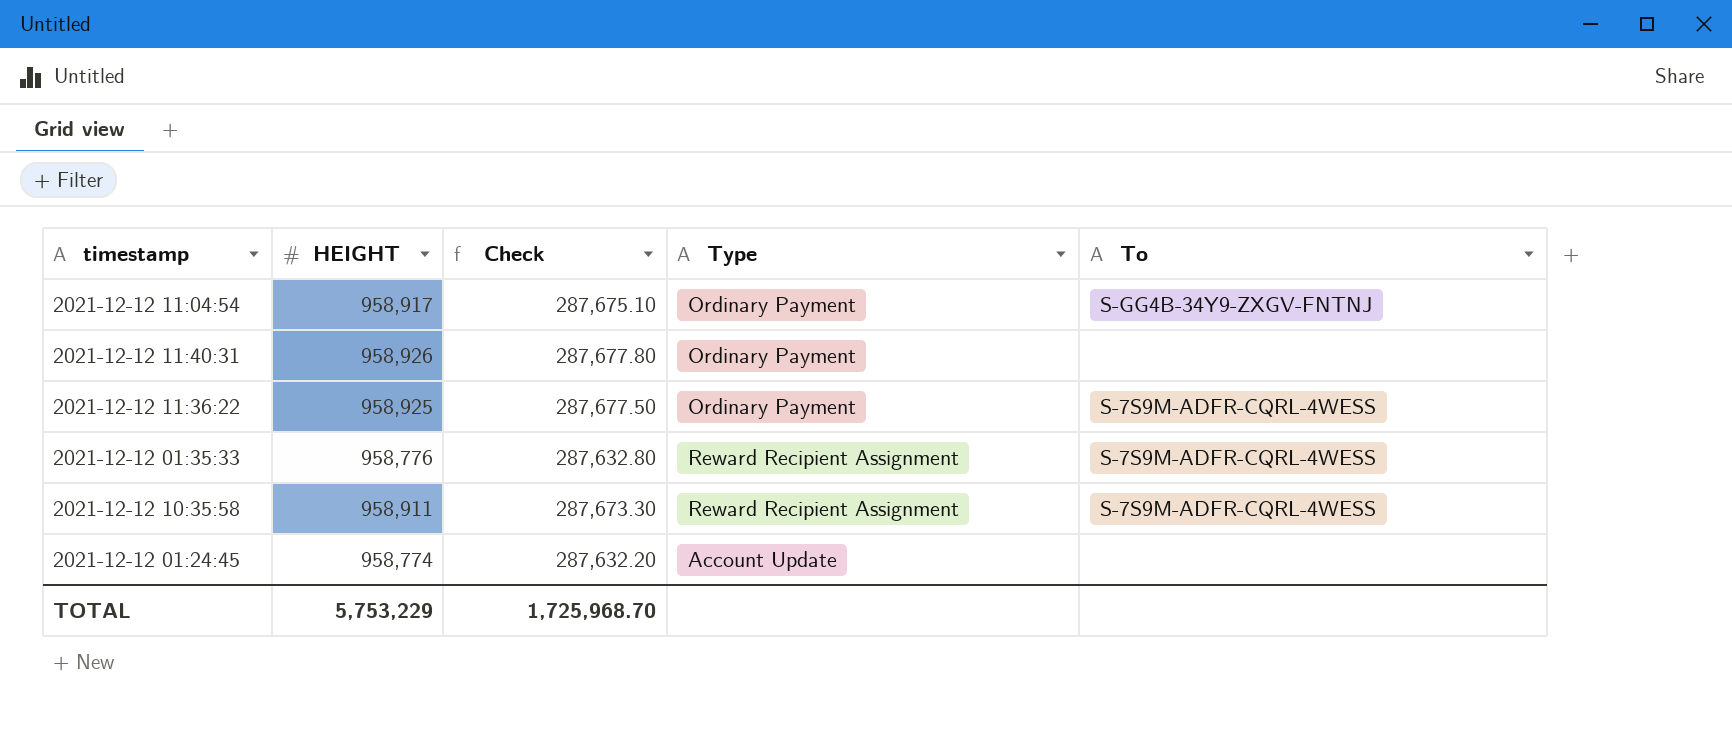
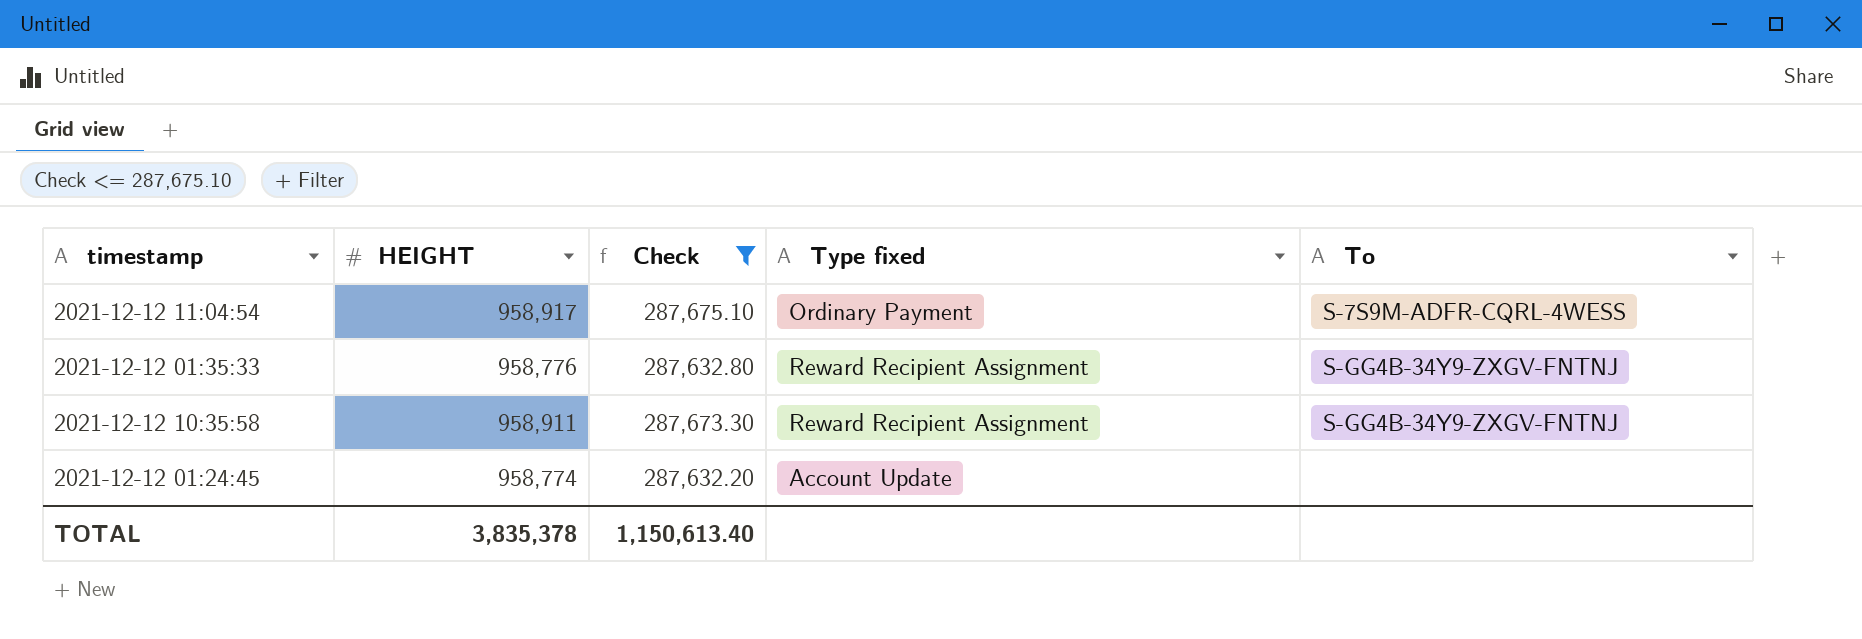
filter: none -> Check <= 287,675.10
column name: Type -> Type fixed
2021-12-12 11:04:54 | To: S-GG4B-34Y9-ZXGV-FNTNJ -> S-7S9M-ADFR-CQRL-4WESS
2021-12-12 01:35:33 | To: S-7S9M-ADFR-CQRL-4WESS -> S-GG4B-34Y9-ZXGV-FNTNJ
2021-12-12 10:35:58 | To: S-7S9M-ADFR-CQRL-4WESS -> S-GG4B-34Y9-ZXGV-FNTNJ
TOTAL | HEIGHT: 5,753,229 -> 3,835,378
TOTAL | Check: 1,725,968.70 -> 1,150,613.40

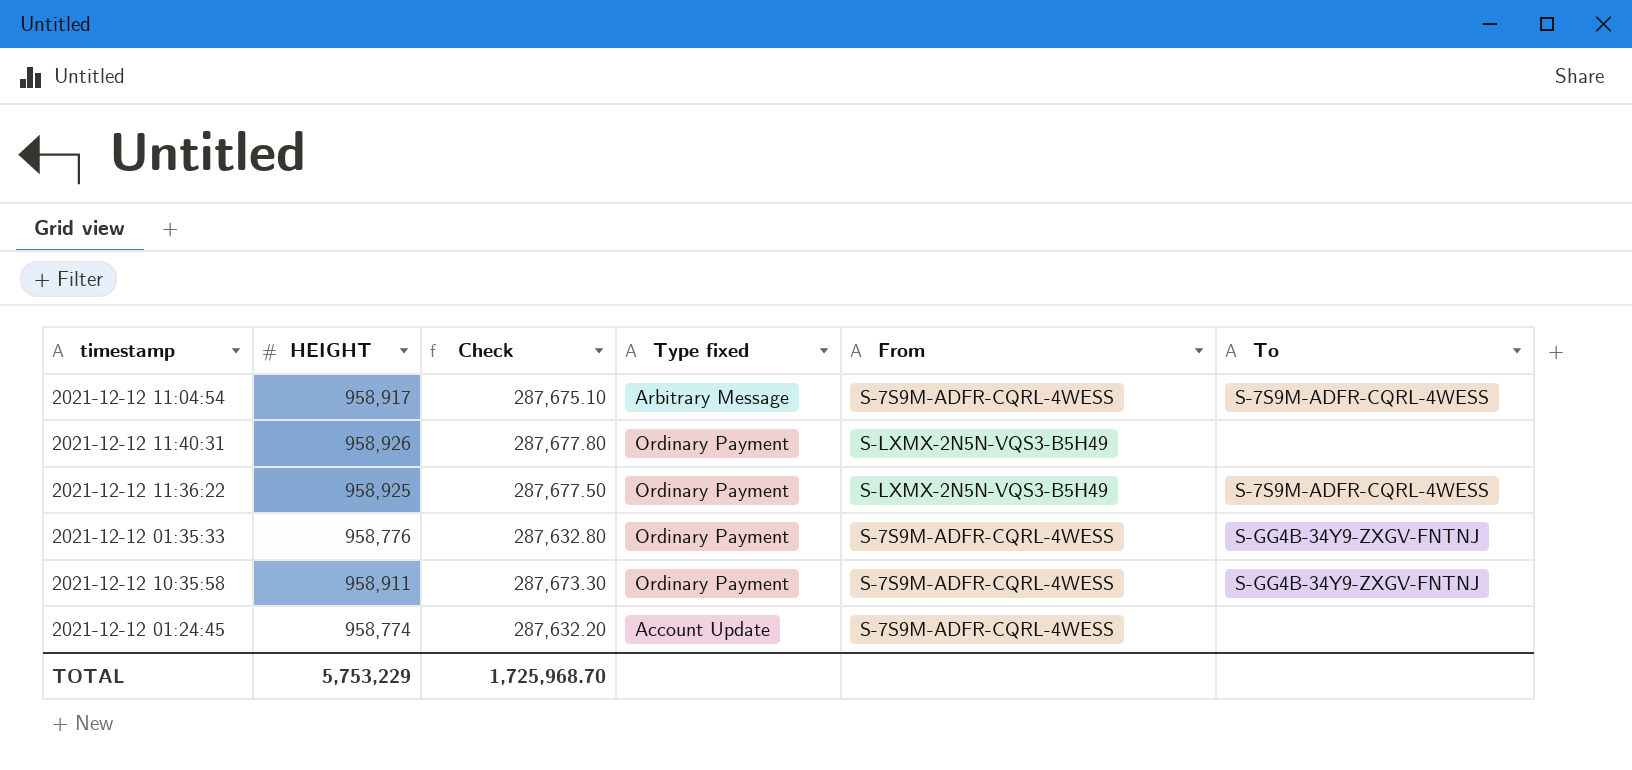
filter: Check <= 287,675.10 -> none
column From | position: none -> 5
2021-12-12 11:04:54 | Type fixed: Ordinary Payment -> Arbitrary Message
2021-12-12 01:35:33 | Type fixed: Reward Recipient Assignment -> Ordinary Payment
2021-12-12 10:35:58 | Type fixed: Reward Recipient Assignment -> Ordinary Payment
TOTAL | HEIGHT: 3,835,378 -> 5,753,229
TOTAL | Check: 1,150,613.40 -> 1,725,968.70

